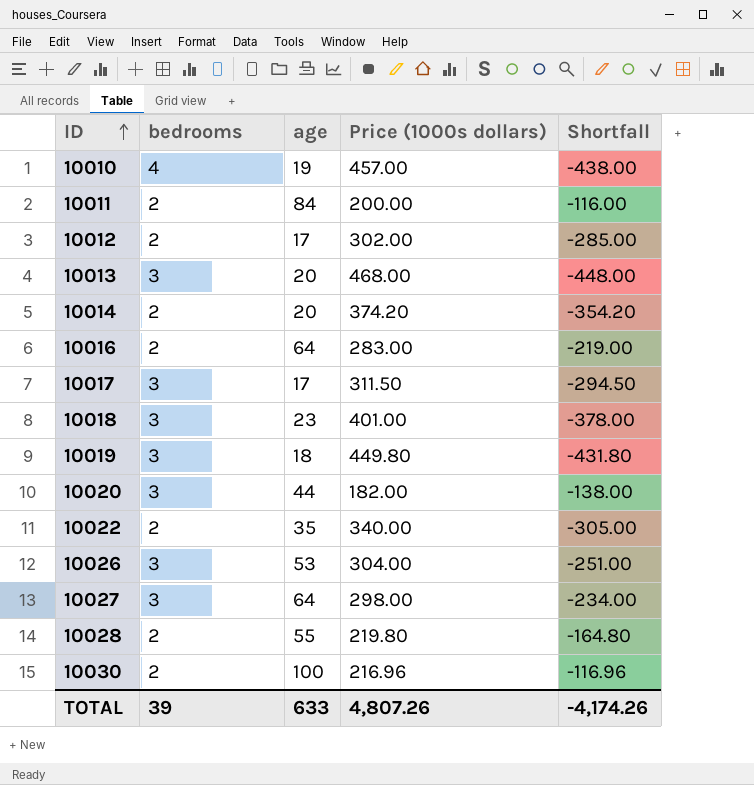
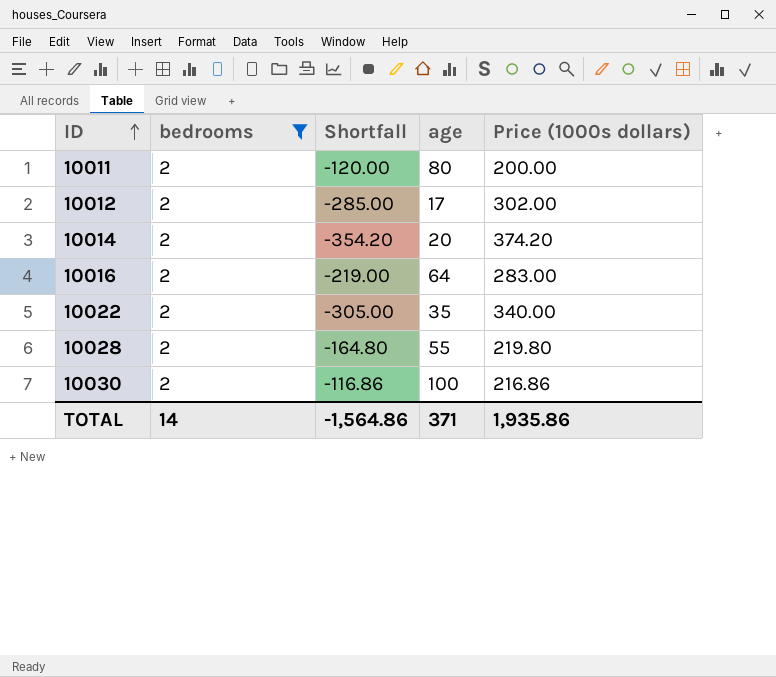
filter: none -> bedrooms = 2
column Shortfall | position: 5 -> 3
10011 | Shortfall: -116.00 -> -120.00
10011 | age: 84 -> 80
10030 | Shortfall: -116.96 -> -116.86
10030 | Price (1000s dollars): 216.96 -> 216.86
TOTAL | bedrooms: 39 -> 14
TOTAL | Shortfall: -4,174.26 -> -1,564.86
TOTAL | age: 633 -> 371
TOTAL | Price (1000s dollars): 4,807.26 -> 1,935.86

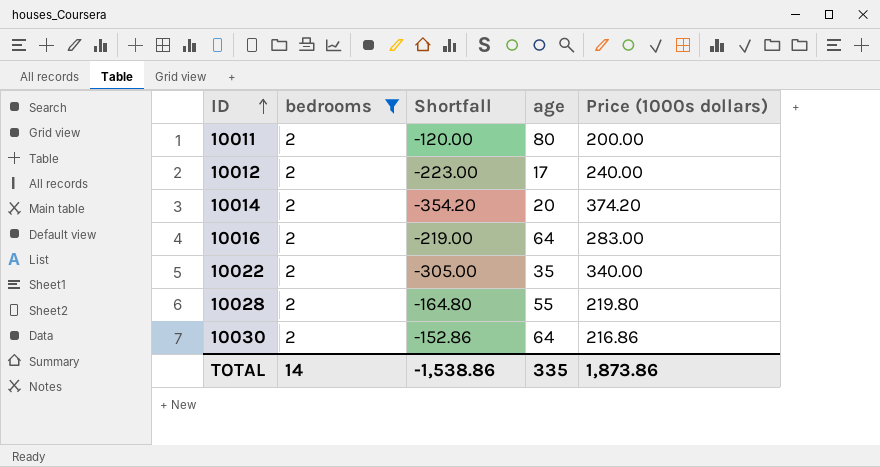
10012 | Shortfall: -285.00 -> -223.00
10012 | Price (1000s dollars): 302.00 -> 240.00
10030 | Shortfall: -116.86 -> -152.86
10030 | age: 100 -> 64
TOTAL | Shortfall: -1,564.86 -> -1,538.86
TOTAL | age: 371 -> 335
TOTAL | Price (1000s dollars): 1,935.86 -> 1,873.86

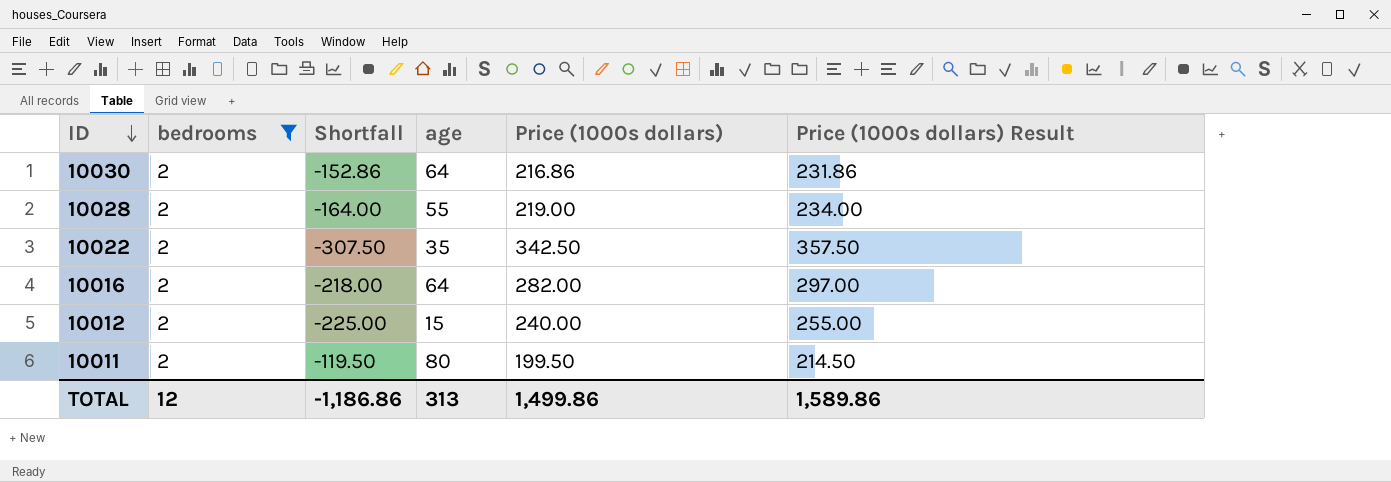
row order: ID ascending -> ID descending
column Price (1000s dollars) Result | formula: none -> [Price (1000s dollars)] + 15
row 10014: 2 | -354.20 | 20 | 374.20 -> none
10028 | Shortfall: -164.80 -> -164.00
10028 | Price (1000s dollars): 219.80 -> 219.00
10022 | Shortfall: -305.00 -> -307.50
10022 | Price (1000s dollars): 340.00 -> 342.50
10016 | Shortfall: -219.00 -> -218.00
10016 | Price (1000s dollars): 283.00 -> 282.00
10012 | Shortfall: -223.00 -> -225.00
10012 | age: 17 -> 15
10011 | Shortfall: -120.00 -> -119.50
10011 | Price (1000s dollars): 200.00 -> 199.50
TOTAL | bedrooms: 14 -> 12
TOTAL | Shortfall: -1,538.86 -> -1,186.86
TOTAL | age: 335 -> 313
TOTAL | Price (1000s dollars): 1,873.86 -> 1,499.86

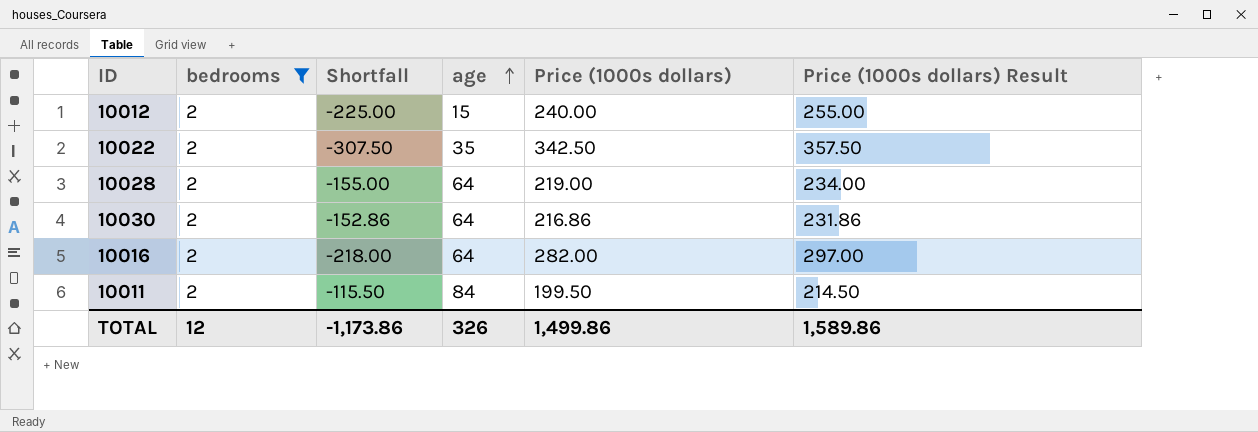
row order: ID descending -> age ascending
10028 | Shortfall: -164.00 -> -155.00
10028 | age: 55 -> 64
10011 | Shortfall: -119.50 -> -115.50
10011 | age: 80 -> 84
TOTAL | Shortfall: -1,186.86 -> -1,173.86
TOTAL | age: 313 -> 326

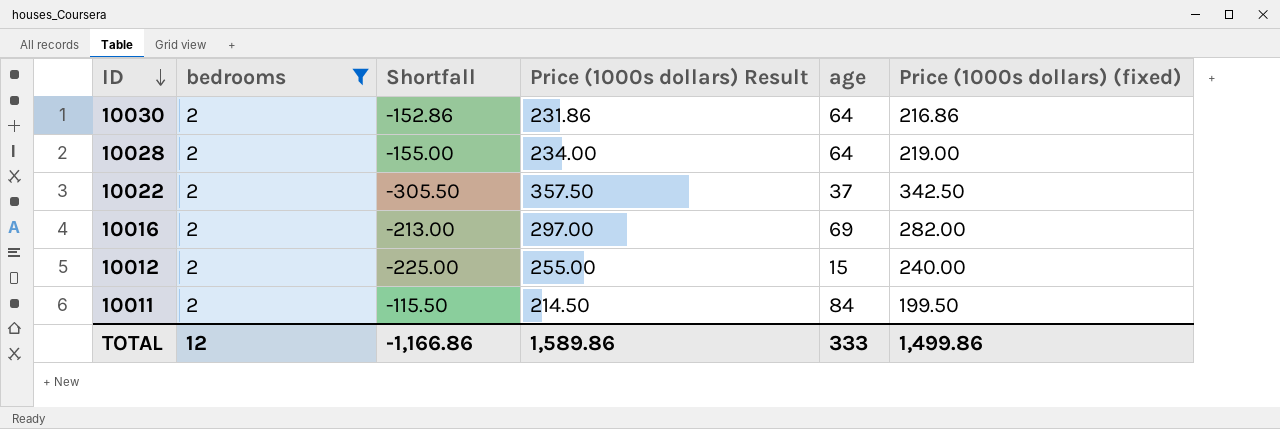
row order: age ascending -> ID descending
column Price (1000s dollars) Result | position: 6 -> 4
column name: Price (1000s dollars) -> Price (1000s dollars) (fixed)
10022 | Shortfall: -307.50 -> -305.50
10022 | age: 35 -> 37
10016 | Shortfall: -218.00 -> -213.00
10016 | age: 64 -> 69
TOTAL | Shortfall: -1,173.86 -> -1,166.86
TOTAL | age: 326 -> 333

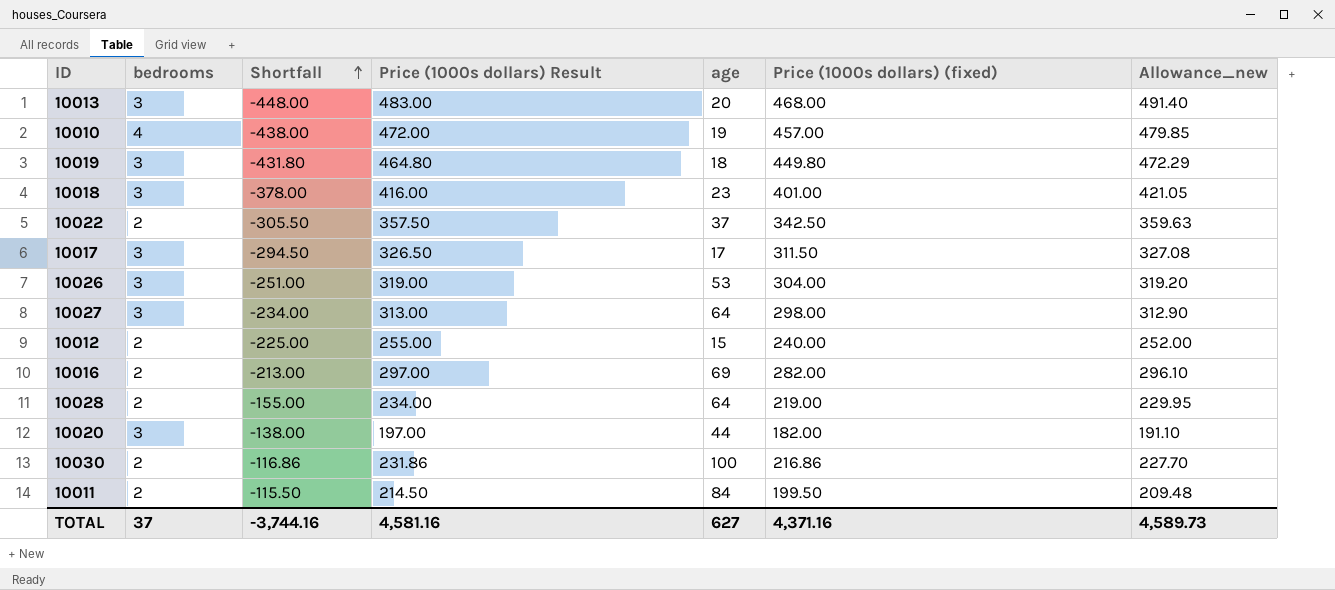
filter: bedrooms = 2 -> none
row order: ID descending -> Shortfall ascending
column Allowance_new | formula: none -> [Price (1000s dollars) (fixed)] * 1.05
10030 | Shortfall: -152.86 -> -116.86
10030 | age: 64 -> 100
TOTAL | bedrooms: 12 -> 37
TOTAL | Shortfall: -1,166.86 -> -3,744.16
TOTAL | Price (1000s dollars) Result: 1,589.86 -> 4,581.16
TOTAL | age: 333 -> 627
TOTAL | Price (1000s dollars) (fixed): 1,499.86 -> 4,371.16

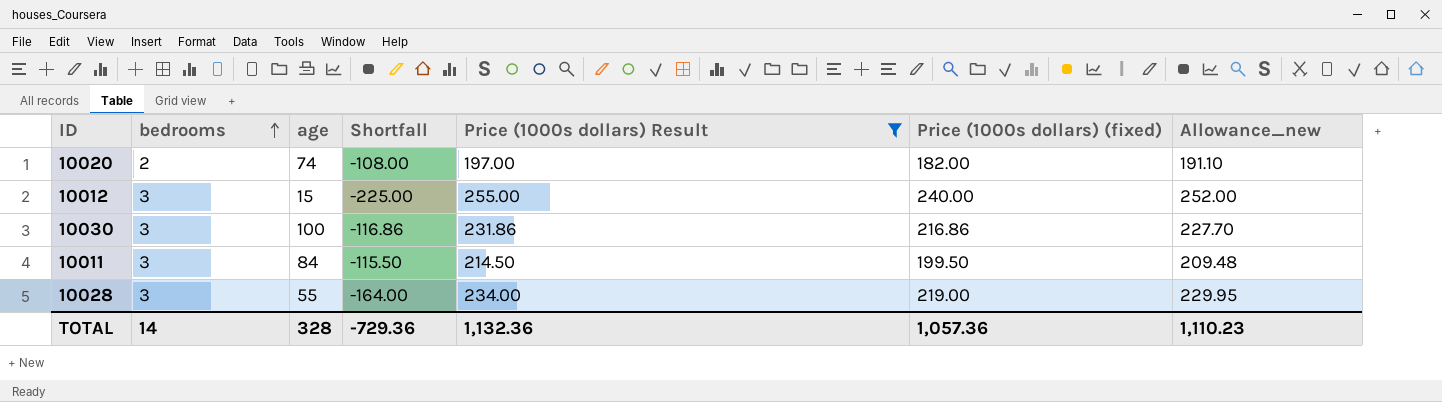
filter: none -> Price (1000s dollars) Result <= 255.00
row order: Shortfall ascending -> bedrooms ascending
column age | position: 5 -> 3
10020 | bedrooms: 3 -> 2
10020 | age: 44 -> 74
10020 | Shortfall: -138.00 -> -108.00
10012 | bedrooms: 2 -> 3
10030 | bedrooms: 2 -> 3
10011 | bedrooms: 2 -> 3
10028 | bedrooms: 2 -> 3
10028 | age: 64 -> 55
10028 | Shortfall: -155.00 -> -164.00
TOTAL | bedrooms: 37 -> 14
TOTAL | age: 627 -> 328
TOTAL | Shortfall: -3,744.16 -> -729.36
TOTAL | Price (1000s dollars) Result: 4,581.16 -> 1,132.36
TOTAL | Price (1000s dollars) (fixed): 4,371.16 -> 1,057.36
TOTAL | Allowance_new: 4,589.73 -> 1,110.23

